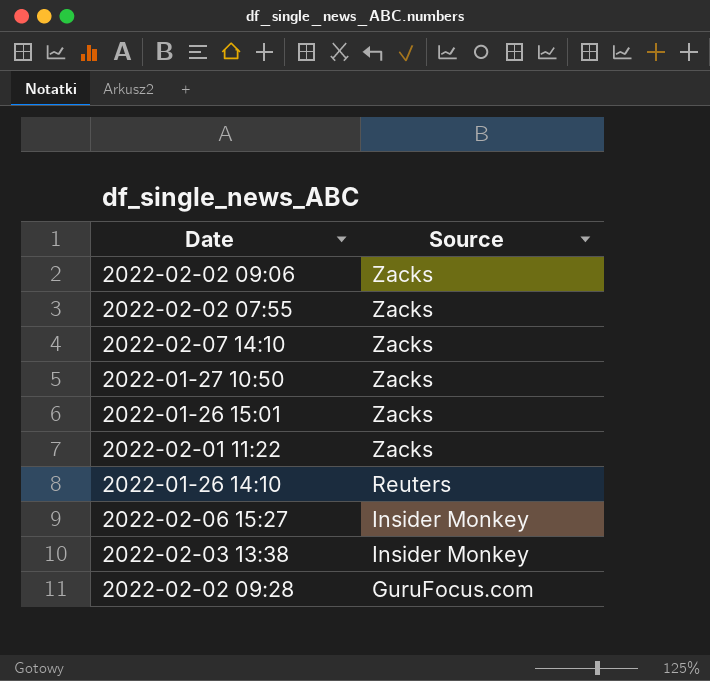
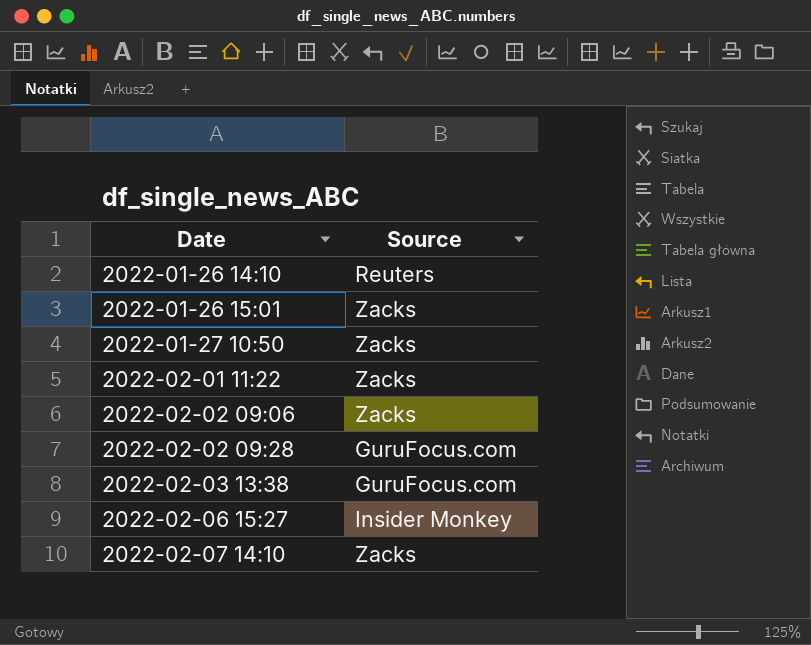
row order: Source descending -> Date ascending
row 2022-02-02 07:55: Zacks -> none
2022-02-03 13:38 | Source: Insider Monkey -> GuruFocus.com

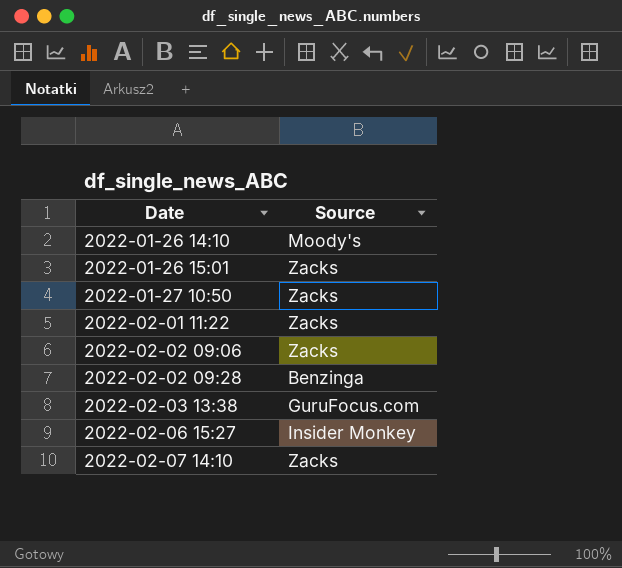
2022-01-26 14:10 | Source: Reuters -> Moody's
2022-02-02 09:28 | Source: GuruFocus.com -> Benzinga

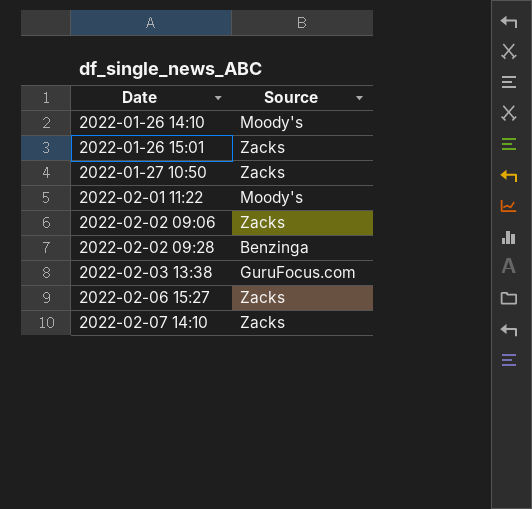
2022-02-01 11:22 | Source: Zacks -> Moody's
2022-02-06 15:27 | Source: Insider Monkey -> Zacks

